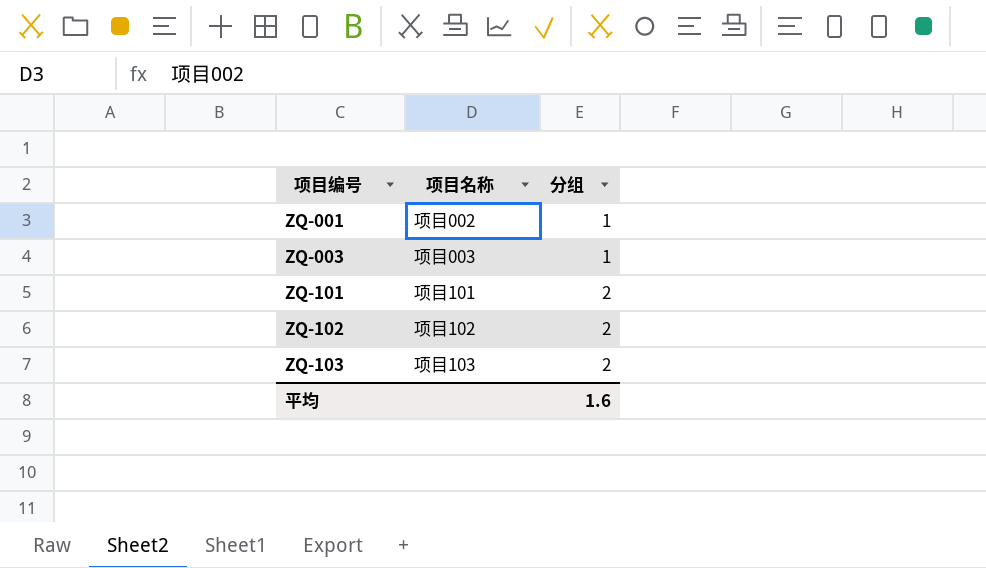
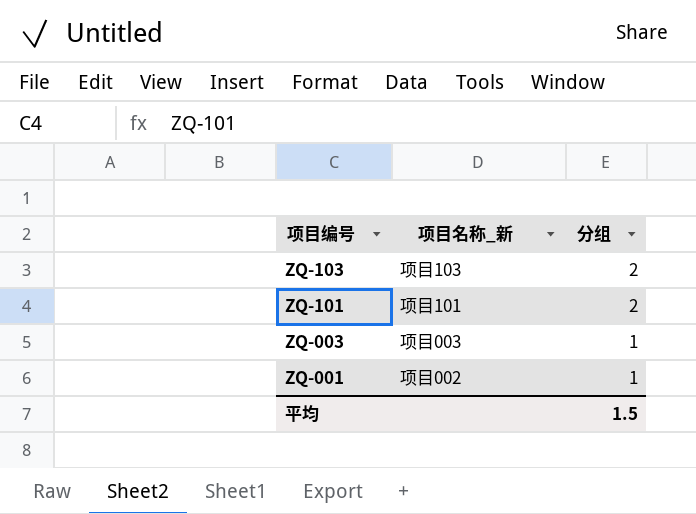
row order: 项目编号 ascending -> 项目编号 descending
column name: 项目名称 -> 项目名称_新
row ZQ-102: 项目102 | 2 -> none
平均 | 分组: 1.6 -> 1.5

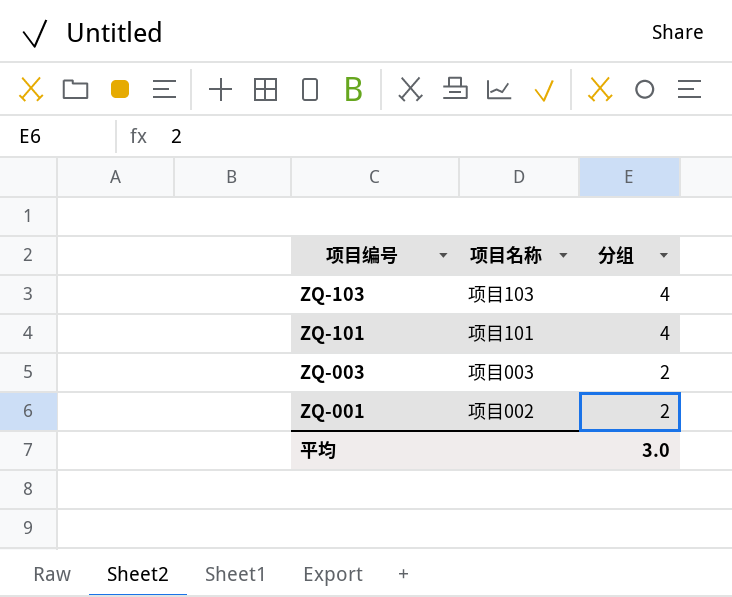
column name: 项目名称_新 -> 项目名称
ZQ-103 | 分组: 2 -> 4
ZQ-101 | 分组: 2 -> 4
ZQ-003 | 分组: 1 -> 2
ZQ-001 | 分组: 1 -> 2
平均 | 分组: 1.5 -> 3.0

